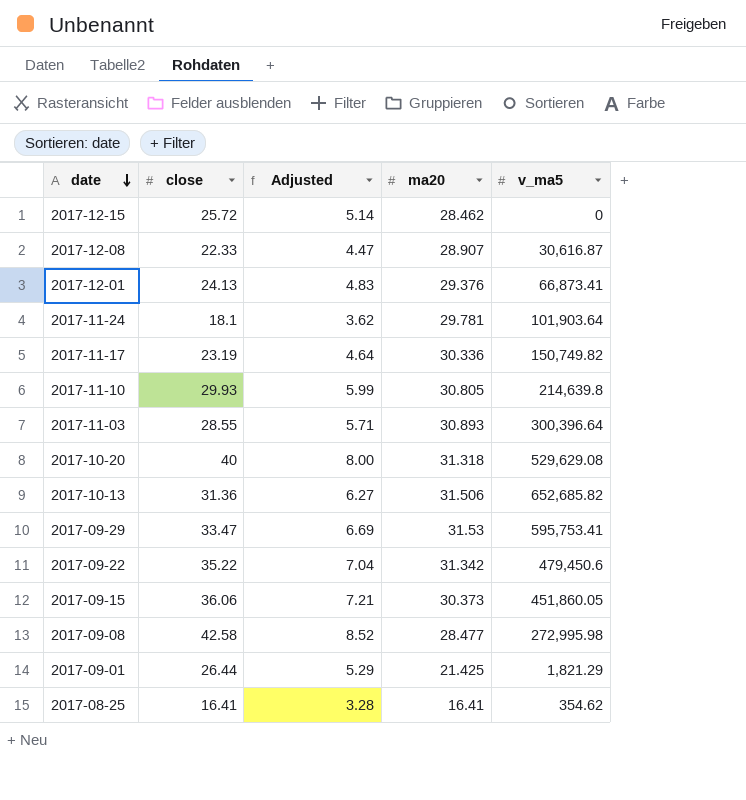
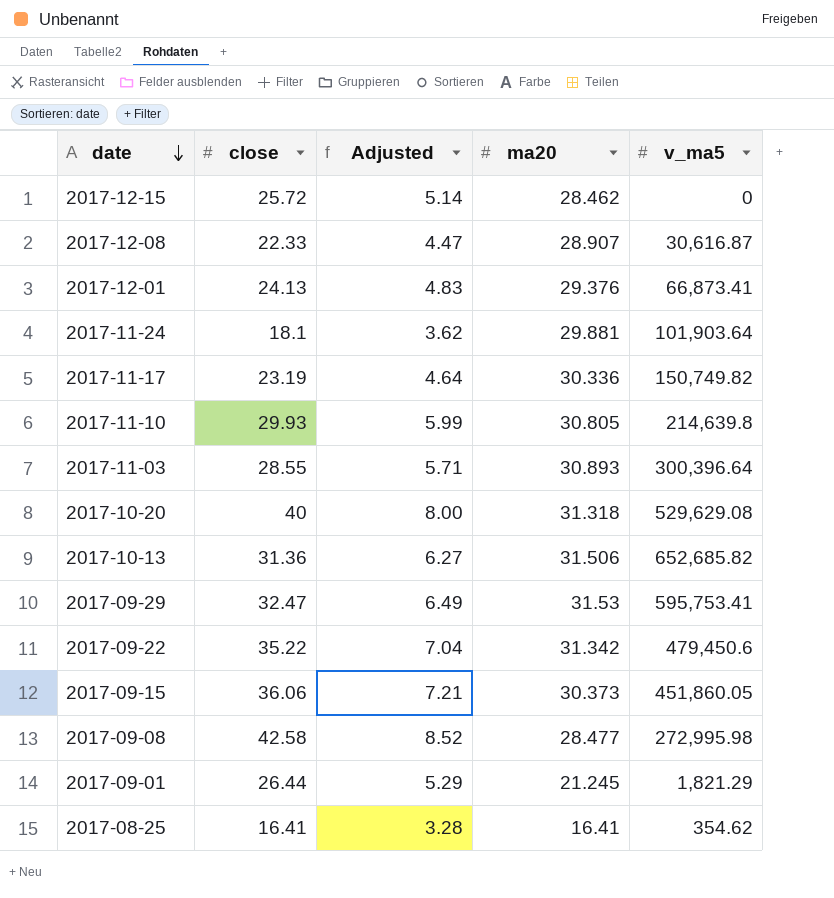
2017-11-24 | ma20: 29.781 -> 29.881
2017-09-29 | close: 33.47 -> 32.47
2017-09-29 | Adjusted: 6.69 -> 6.49
2017-09-01 | ma20: 21.425 -> 21.245

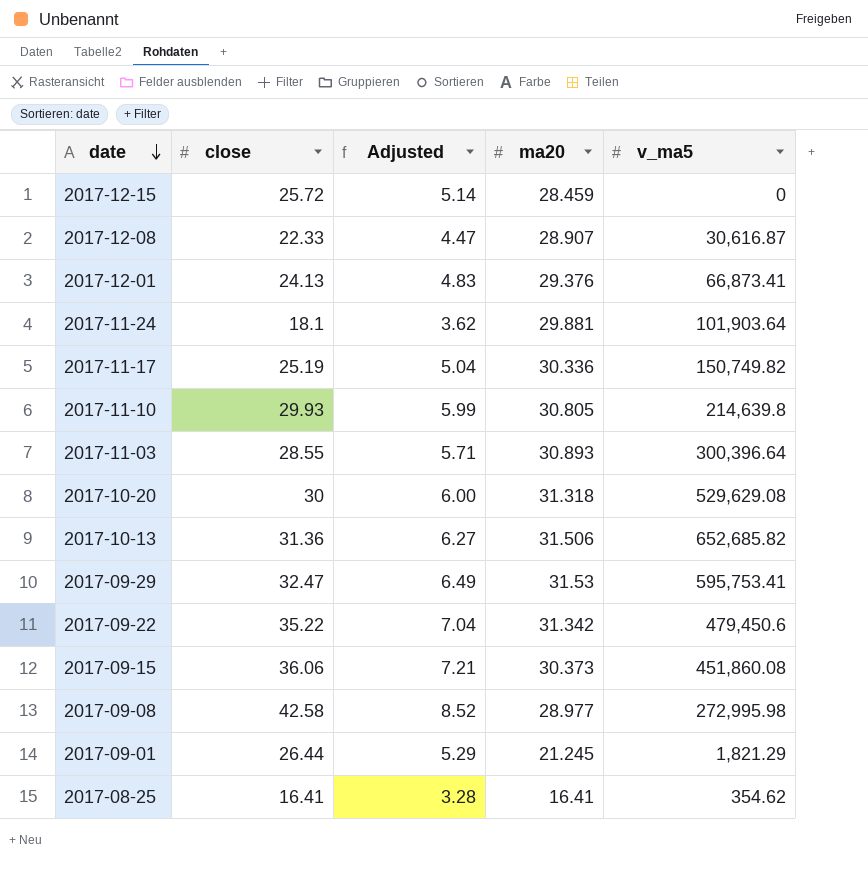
2017-12-15 | ma20: 28.462 -> 28.459
2017-11-17 | close: 23.19 -> 25.19
2017-11-17 | Adjusted: 4.64 -> 5.04
2017-10-20 | close: 40 -> 30
2017-10-20 | Adjusted: 8.00 -> 6.00
2017-09-15 | v_ma5: 451,860.05 -> 451,860.08
2017-09-08 | ma20: 28.477 -> 28.977

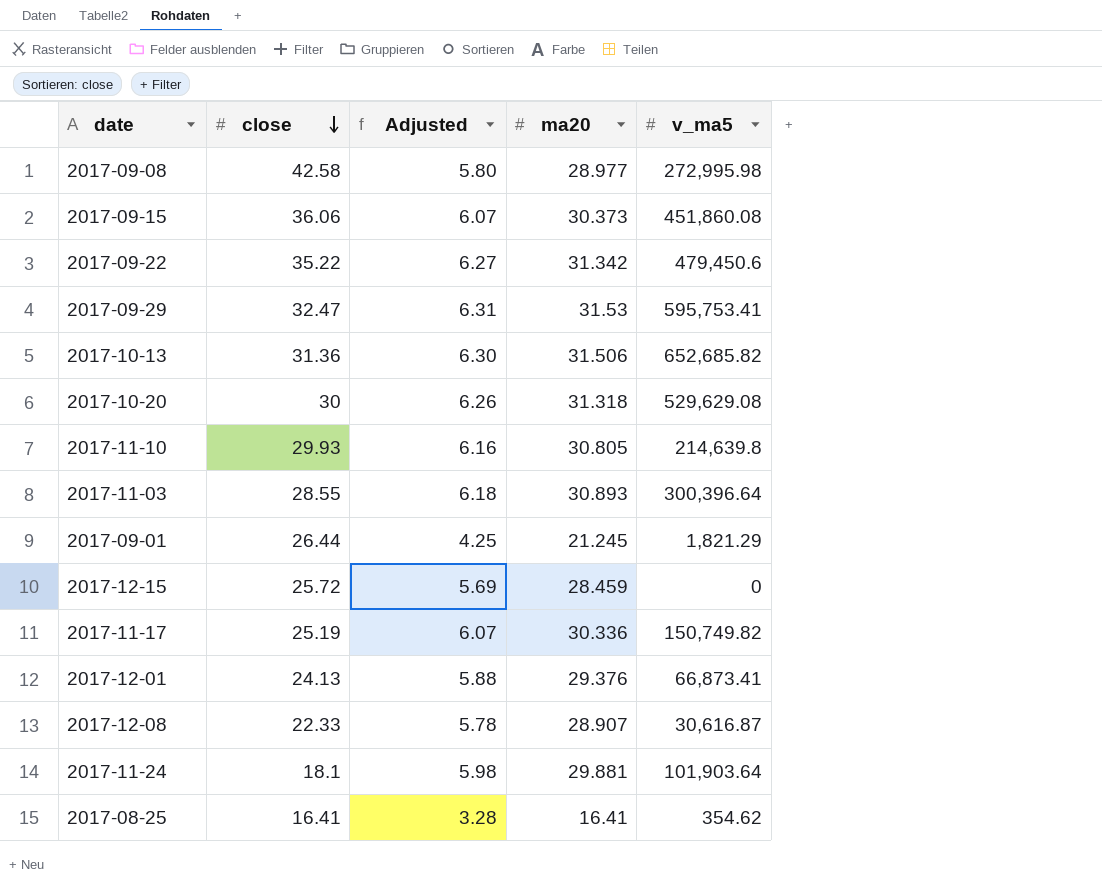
row order: date descending -> close descending
column Adjusted | formula: [close] * 0.2 -> [ma20] * 0.2

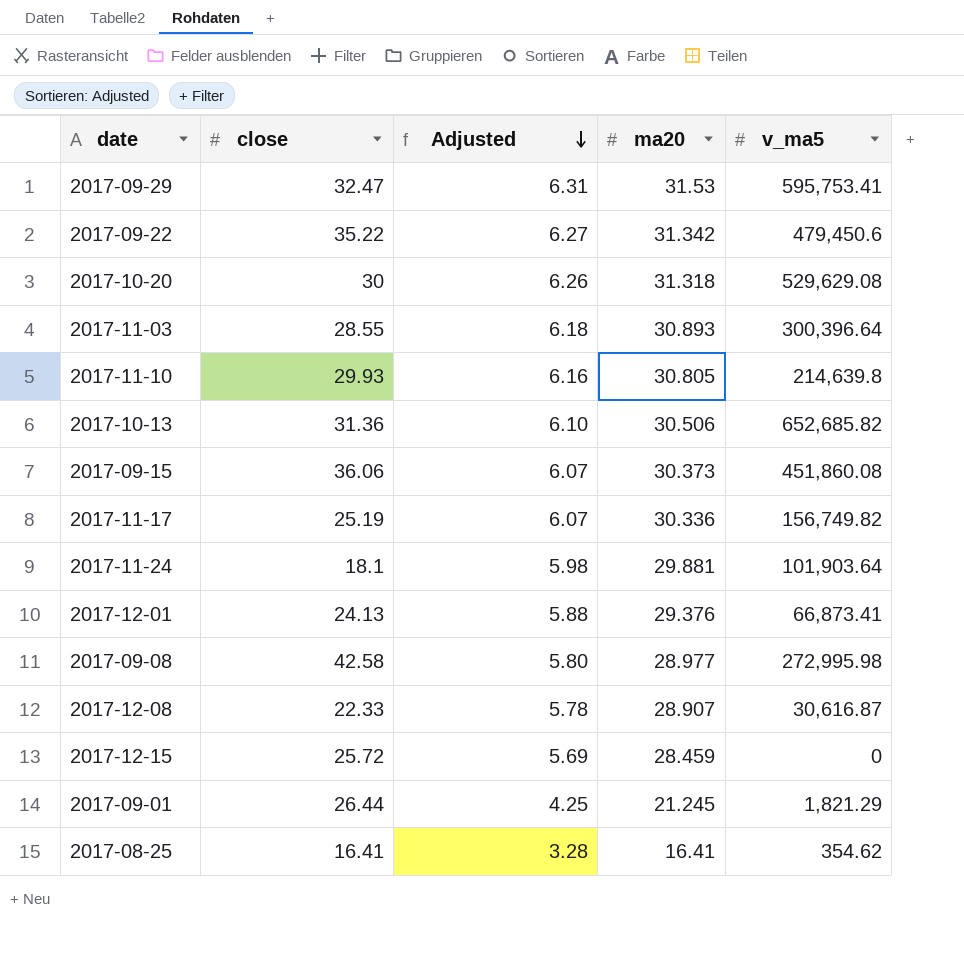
row order: close descending -> Adjusted descending
2017-10-13 | Adjusted: 6.30 -> 6.10
2017-10-13 | ma20: 31.506 -> 30.506
2017-11-17 | v_ma5: 150,749.82 -> 156,749.82

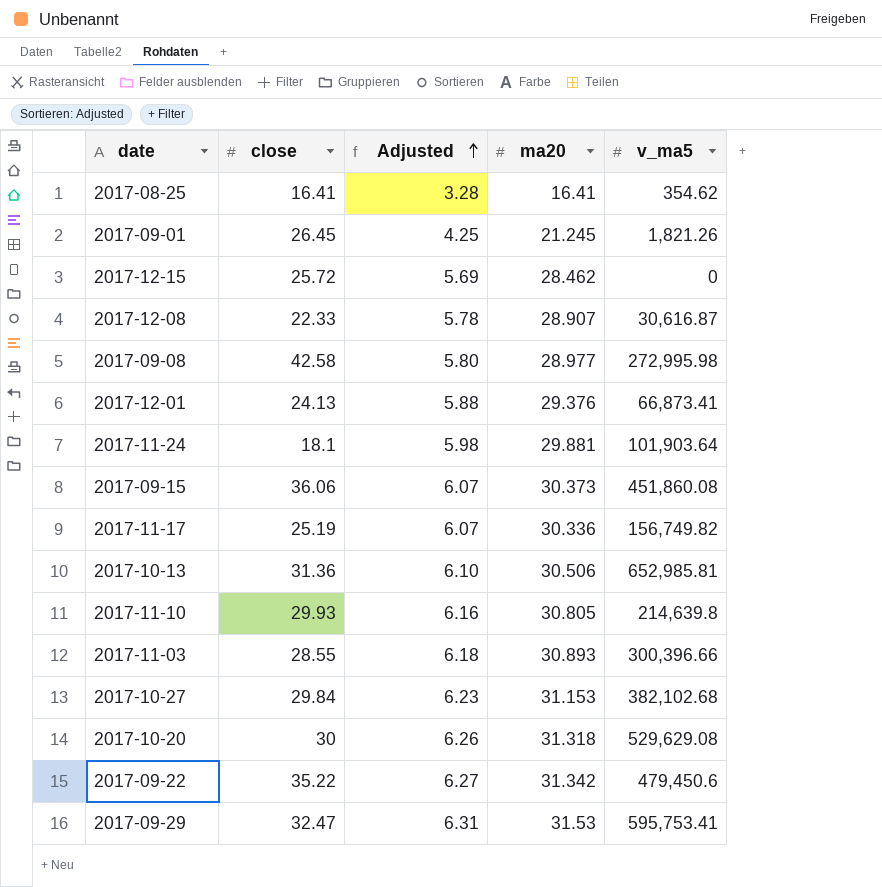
row order: Adjusted descending -> Adjusted ascending
2017-09-01 | close: 26.44 -> 26.45
2017-09-01 | v_ma5: 1,821.29 -> 1,821.26
2017-12-15 | ma20: 28.459 -> 28.462
2017-10-13 | v_ma5: 652,685.82 -> 652,985.81
2017-11-03 | v_ma5: 300,396.64 -> 300,396.66
row 2017-10-27: none -> 29.84 | 6.23 | 31.153 | 382,102.68

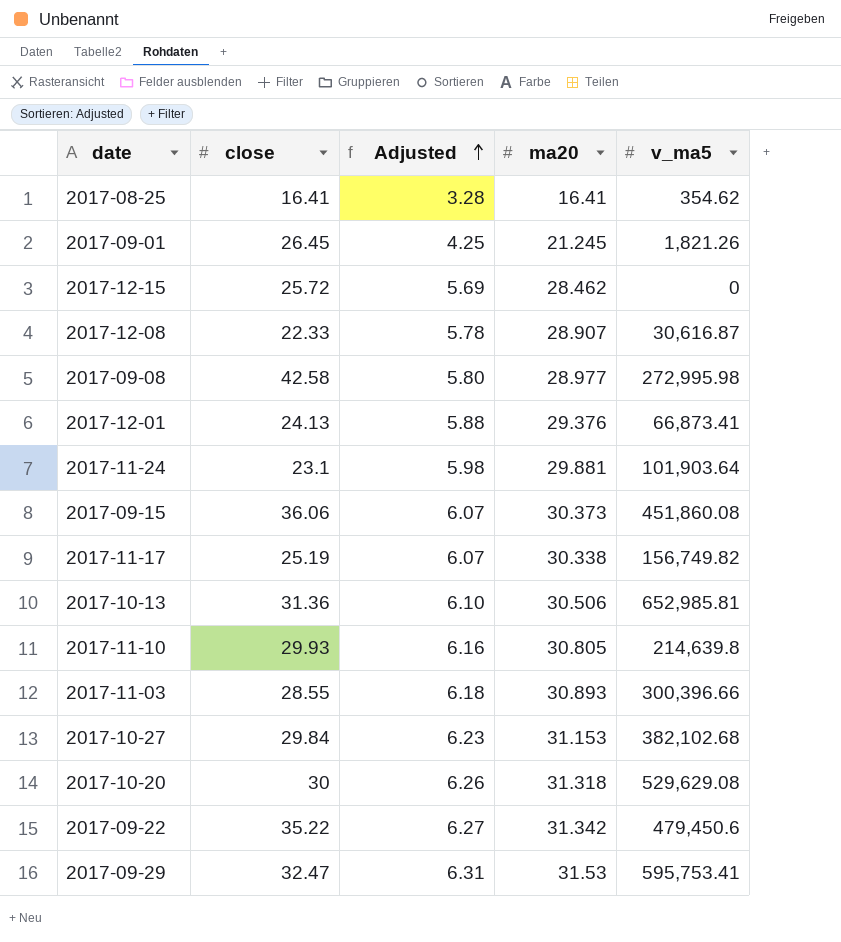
2017-11-24 | close: 18.1 -> 23.1
2017-11-17 | ma20: 30.336 -> 30.338

